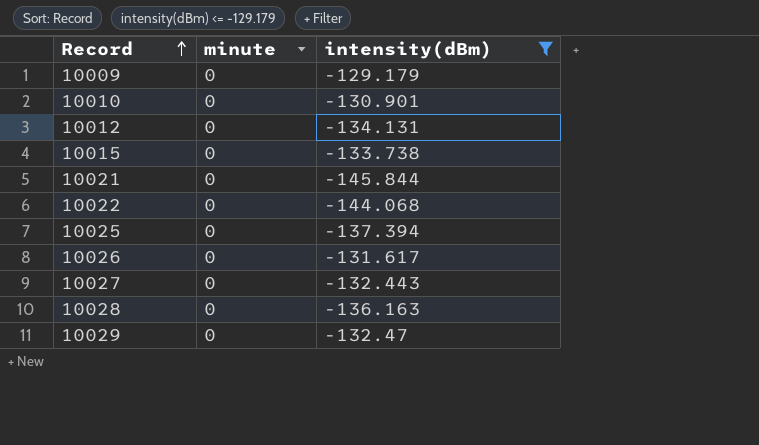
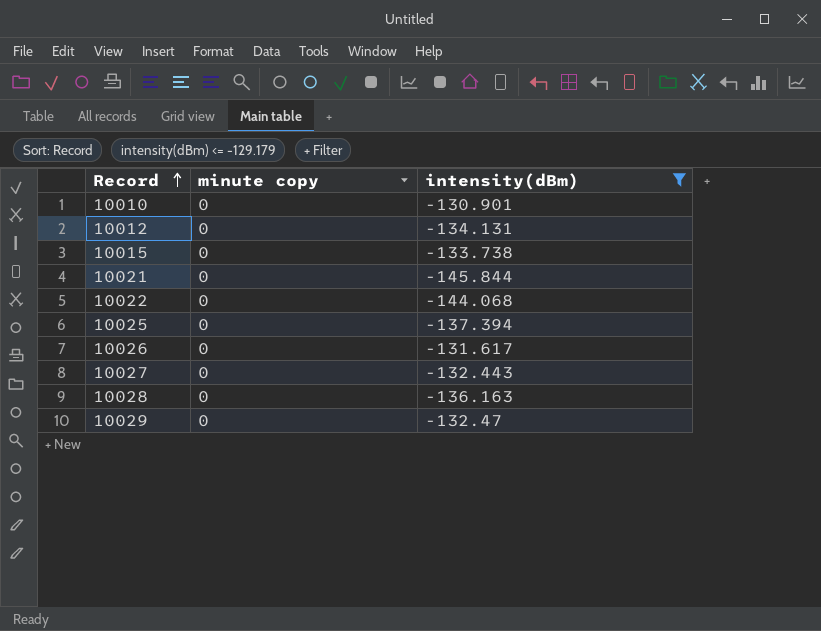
column name: minute -> minute copy
row 10009: 0 | -129.179 -> none

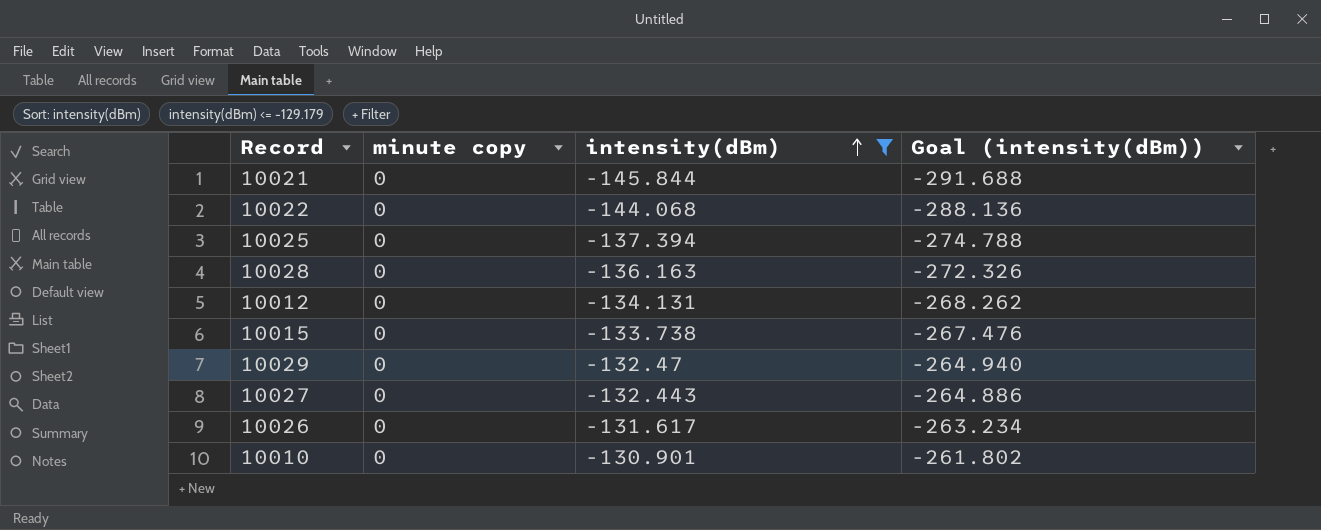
row order: Record ascending -> intensity(dBm) ascending
column Goal (intensity(dBm)) | formula: none -> [intensity(dBm)] * 2

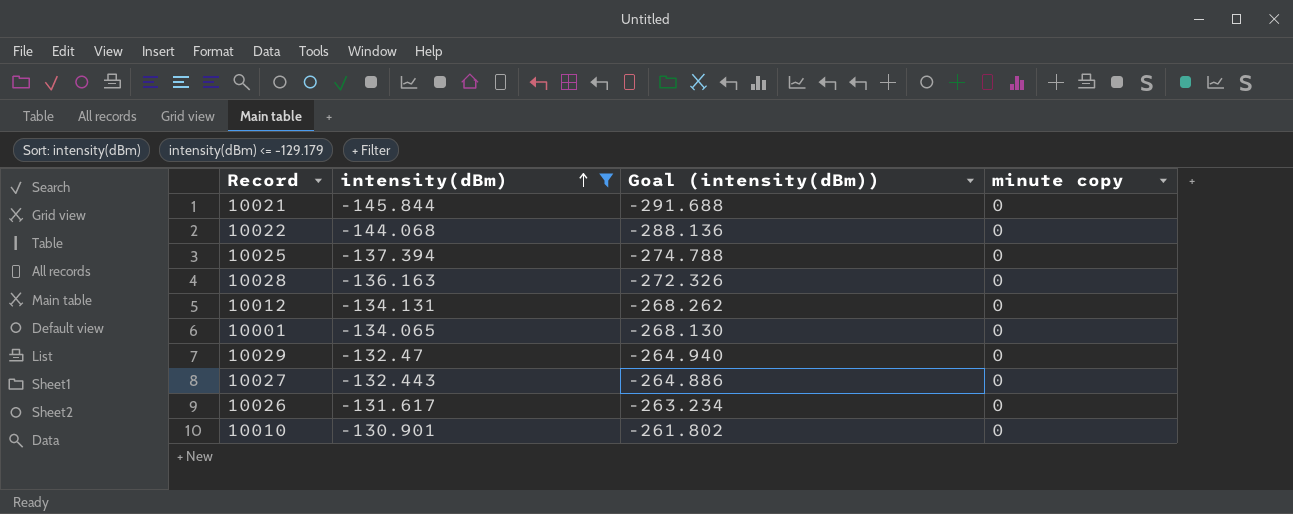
column minute copy | position: 2 -> 4
row 10015: 0 | -133.738 | -267.476 -> none
row 10001: none -> -134.065 | -268.130 | 0

